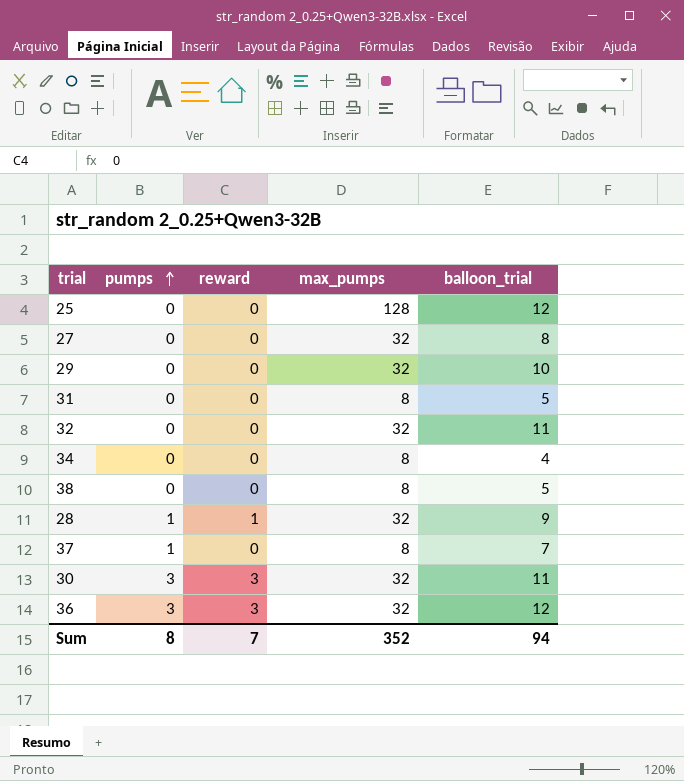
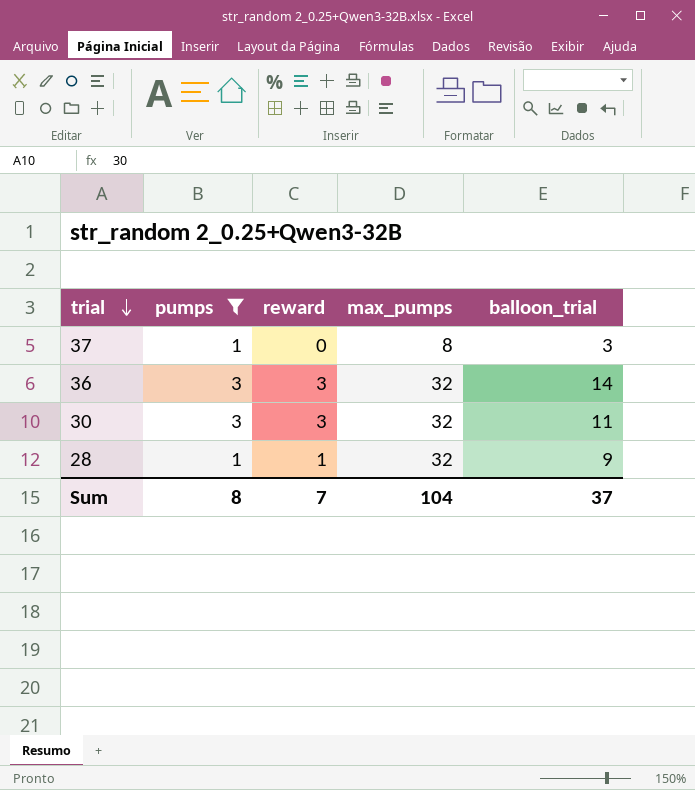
filter: none -> pumps != 0
row order: pumps ascending -> trial descending
37 | balloon_trial: 7 -> 3
36 | balloon_trial: 12 -> 14
Sum | max_pumps: 352 -> 104
Sum | balloon_trial: 94 -> 37

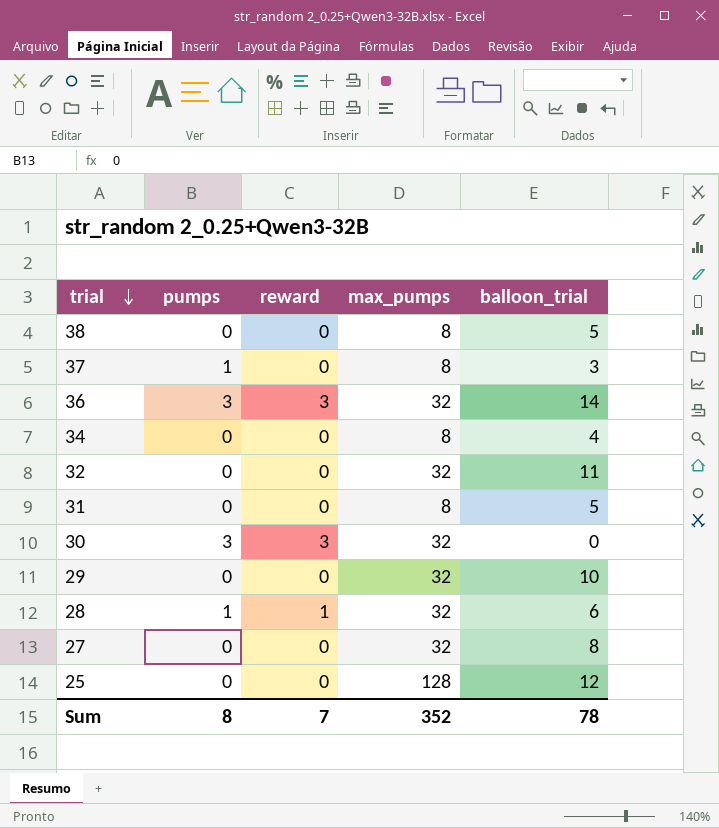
filter: pumps != 0 -> none
30 | balloon_trial: 11 -> 0
28 | balloon_trial: 9 -> 6
Sum | max_pumps: 104 -> 352
Sum | balloon_trial: 37 -> 78

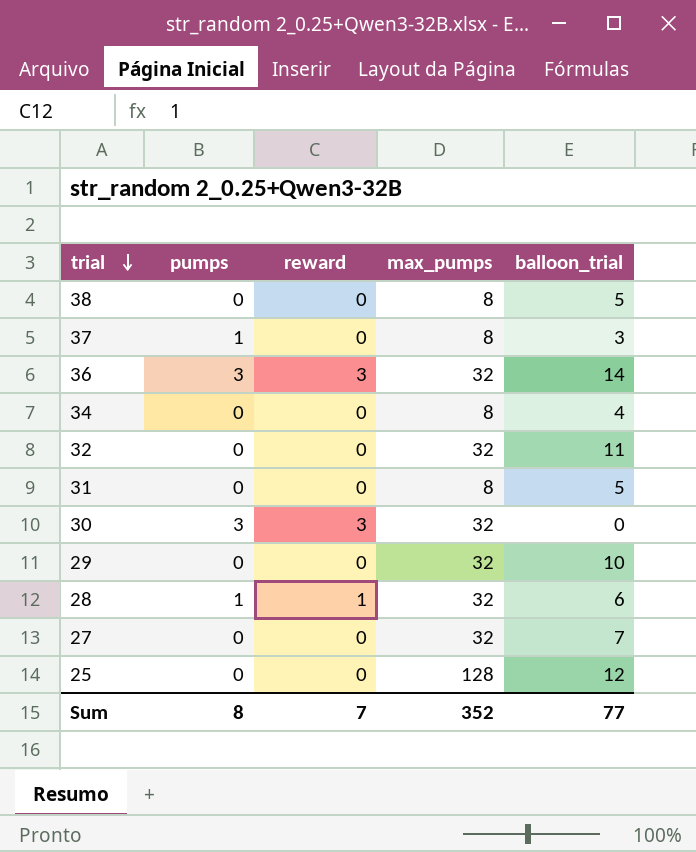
27 | balloon_trial: 8 -> 7
Sum | balloon_trial: 78 -> 77

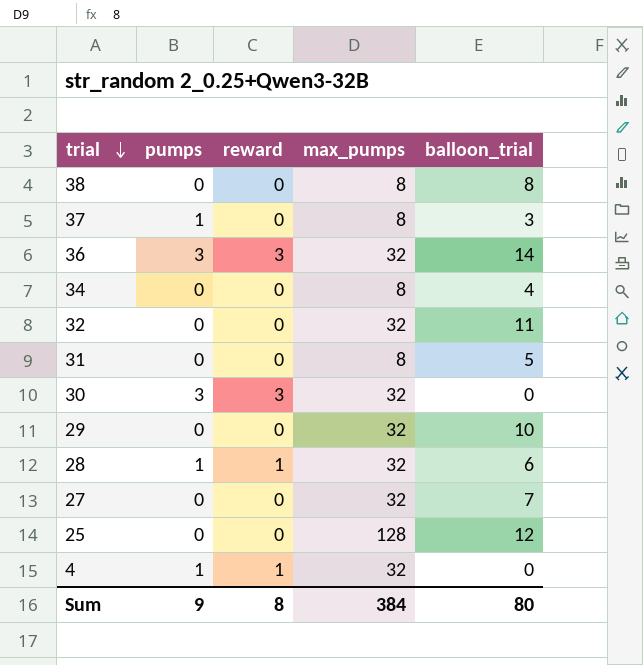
38 | balloon_trial: 5 -> 8
row 4: none -> 1 | 1 | 32 | 0
Sum | pumps: 8 -> 9
Sum | reward: 7 -> 8
Sum | max_pumps: 352 -> 384
Sum | balloon_trial: 77 -> 80

